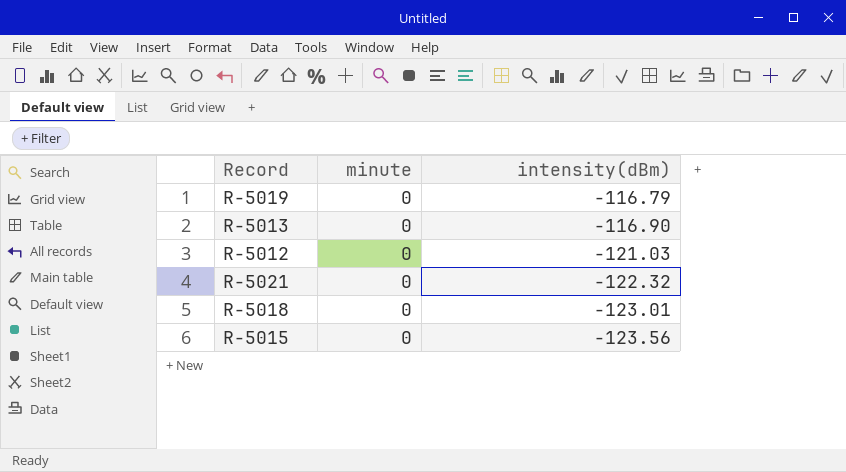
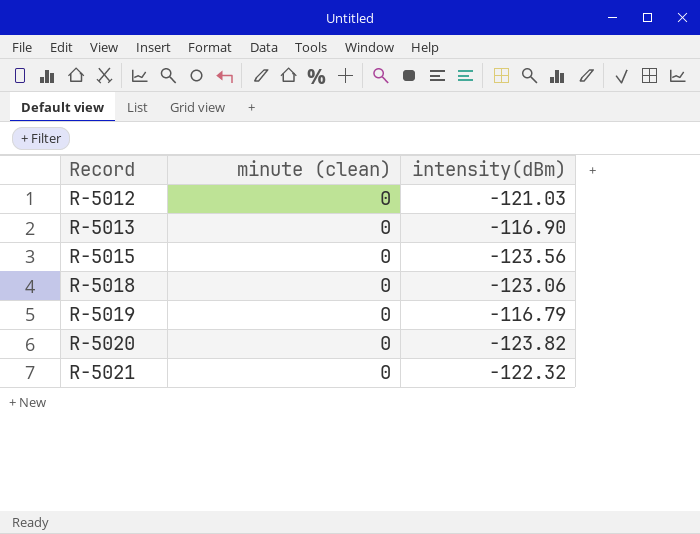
row order: intensity(dBm) descending -> Record ascending
column name: minute -> minute (clean)
R-5018 | intensity(dBm): -123.01 -> -123.06
row R-5020: none -> 0 | -123.82

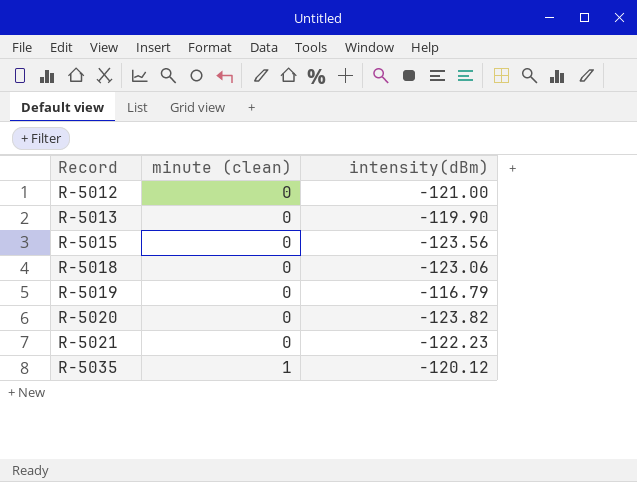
R-5012 | intensity(dBm): -121.03 -> -121.00
R-5013 | intensity(dBm): -116.90 -> -119.90
R-5021 | intensity(dBm): -122.32 -> -122.23
row R-5035: none -> 1 | -120.12

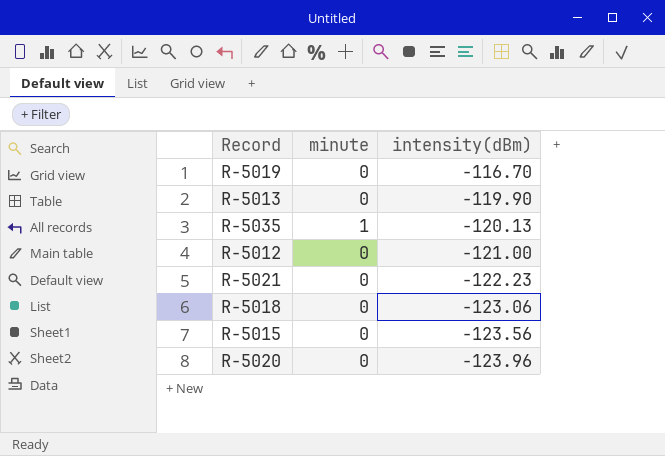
row order: Record ascending -> intensity(dBm) descending
column name: minute (clean) -> minute
R-5019 | intensity(dBm): -116.79 -> -116.70
R-5035 | intensity(dBm): -120.12 -> -120.13
R-5020 | intensity(dBm): -123.82 -> -123.96

